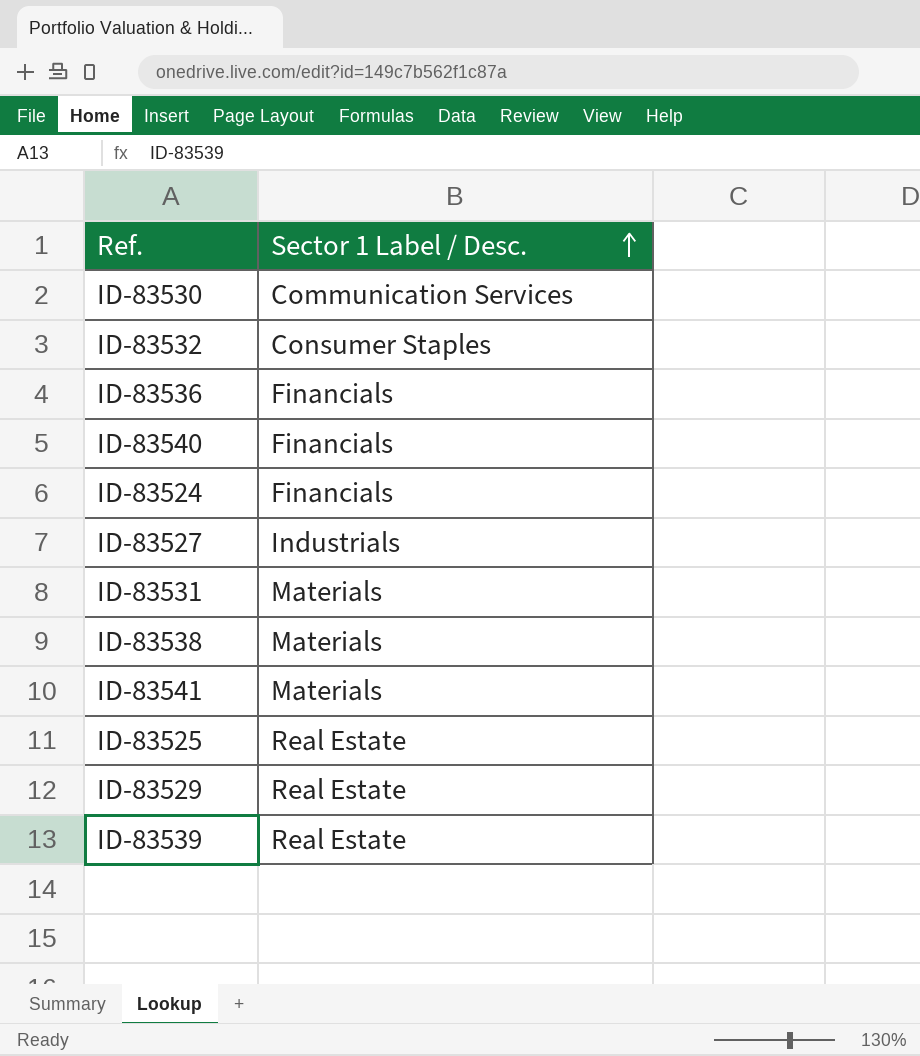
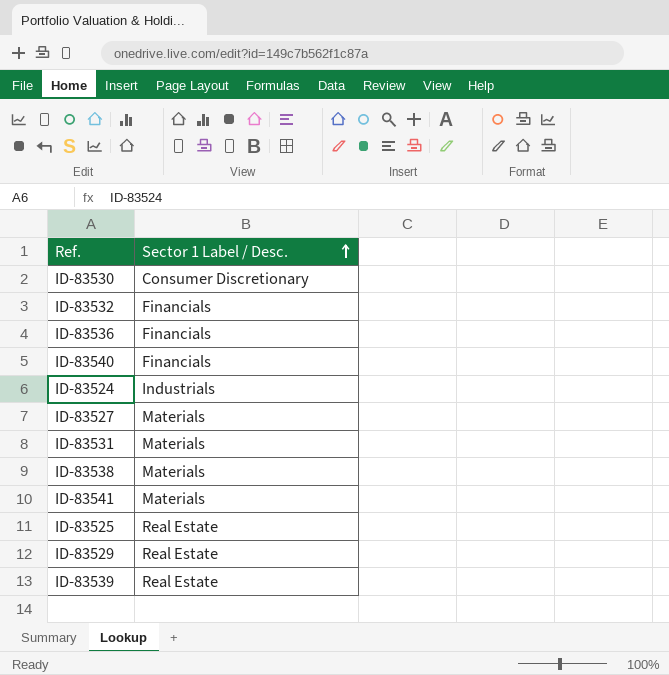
ID-83530 | Sector 1 Label / Desc.: Communication Services -> Consumer Discretionary
ID-83532 | Sector 1 Label / Desc.: Consumer Staples -> Financials
ID-83524 | Sector 1 Label / Desc.: Financials -> Industrials
ID-83527 | Sector 1 Label / Desc.: Industrials -> Materials

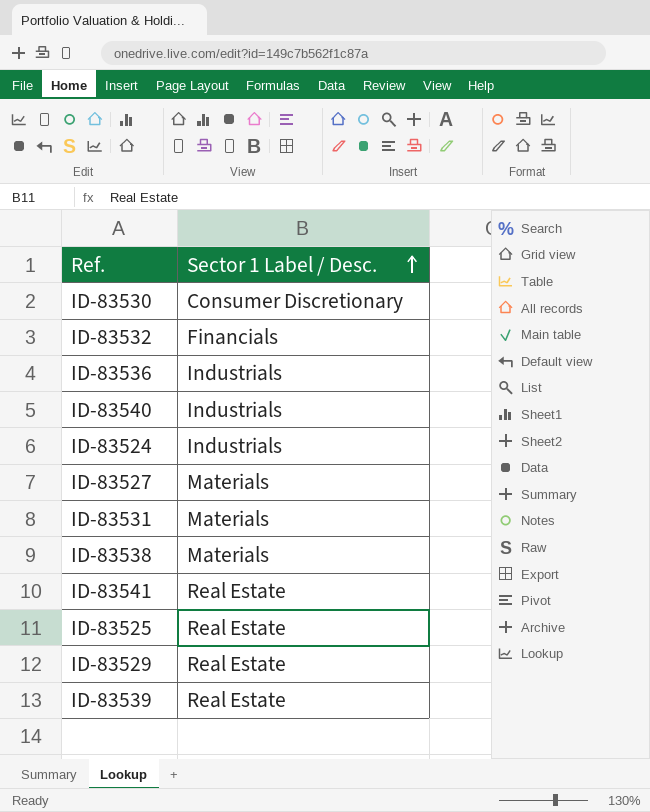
ID-83536 | Sector 1 Label / Desc.: Financials -> Industrials
ID-83540 | Sector 1 Label / Desc.: Financials -> Industrials
ID-83541 | Sector 1 Label / Desc.: Materials -> Real Estate

